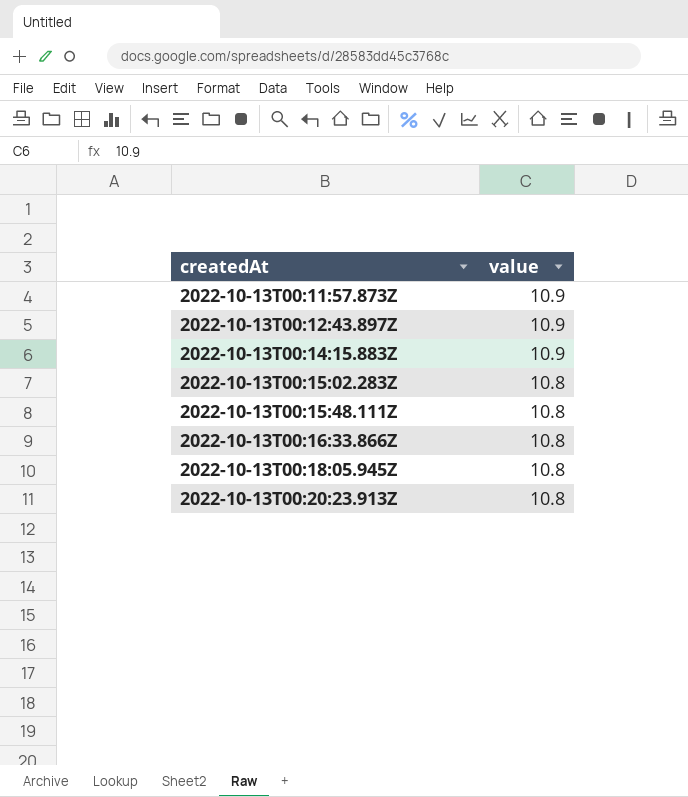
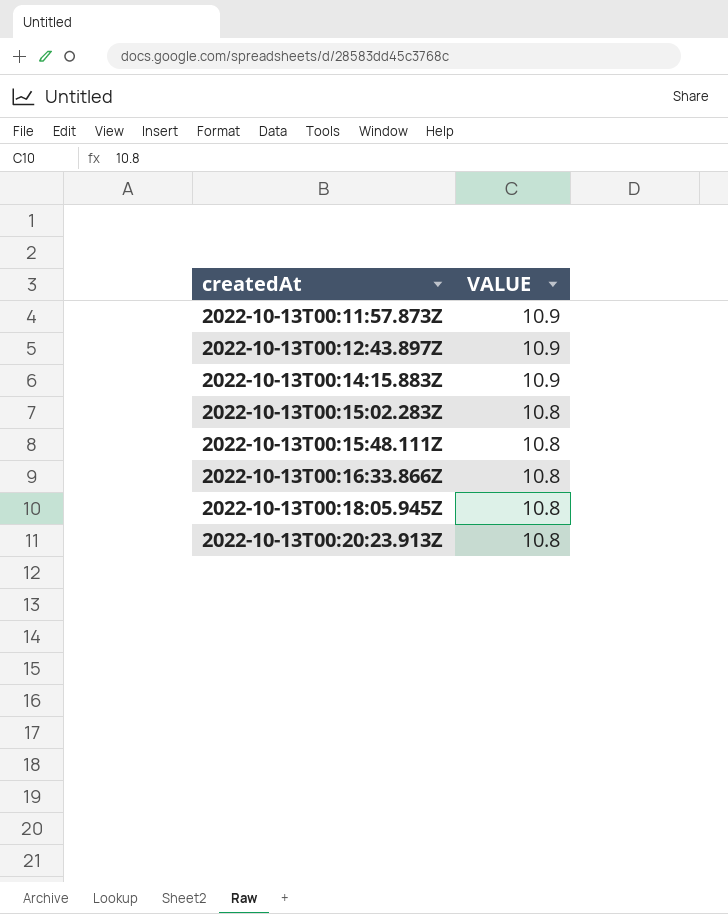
column name: value -> VALUE

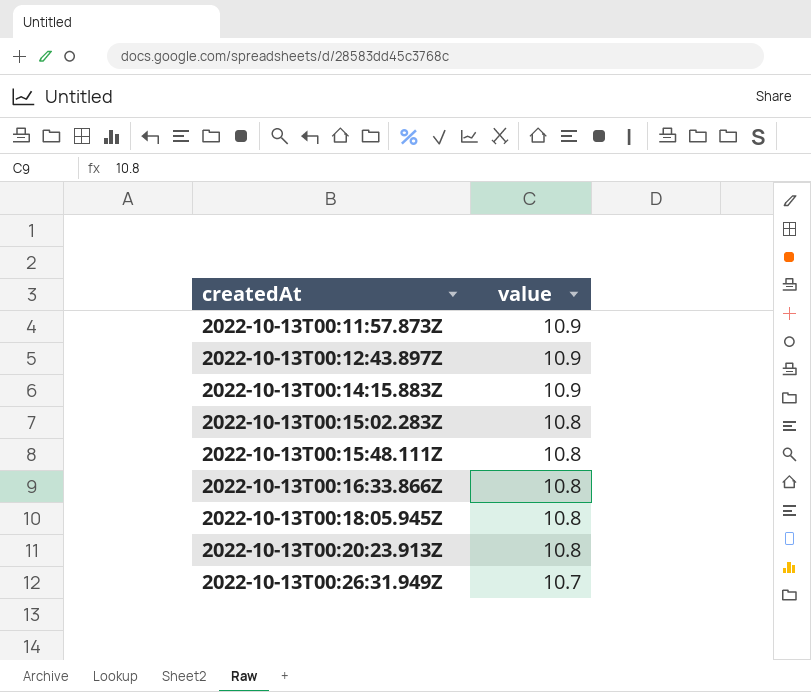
column name: VALUE -> value
row 2022-10-13T00:26:31.949Z: none -> 10.7

